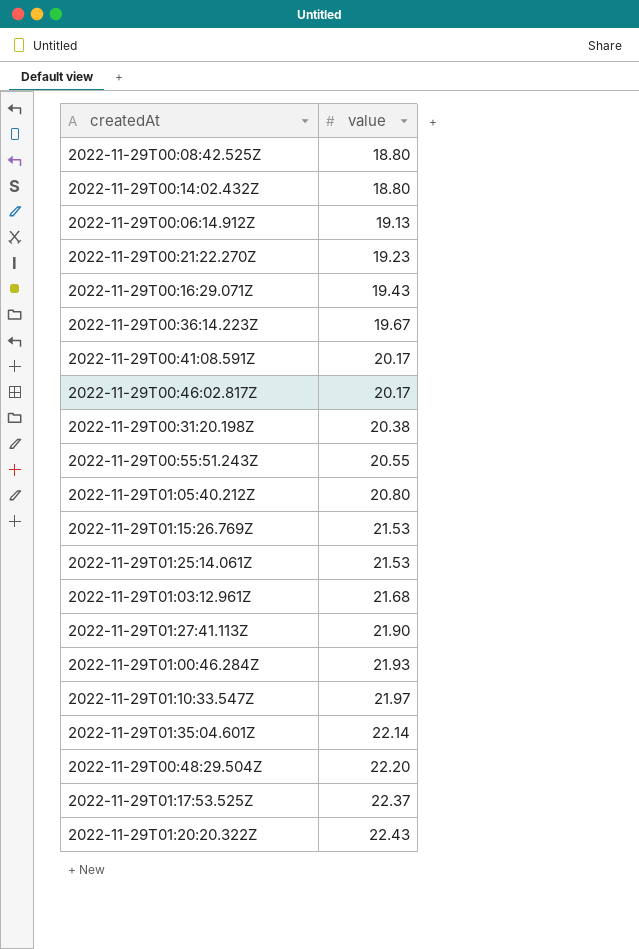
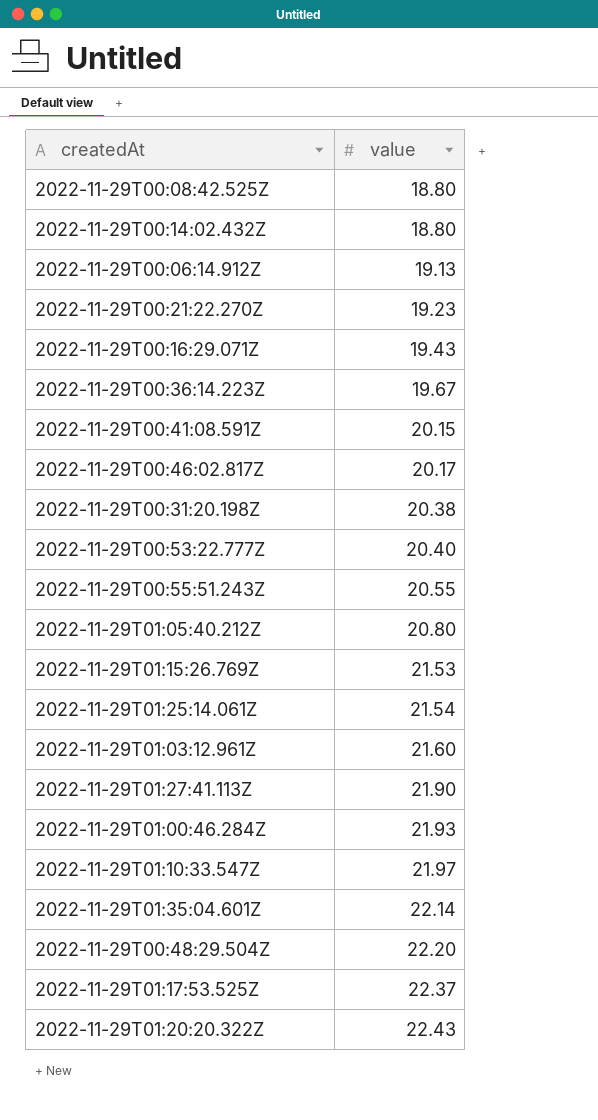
2022-11-29T00:41:08.591Z | value: 20.17 -> 20.15
row 2022-11-29T00:53:22.777Z: none -> 20.40
2022-11-29T01:25:14.061Z | value: 21.53 -> 21.54
2022-11-29T01:03:12.961Z | value: 21.68 -> 21.60

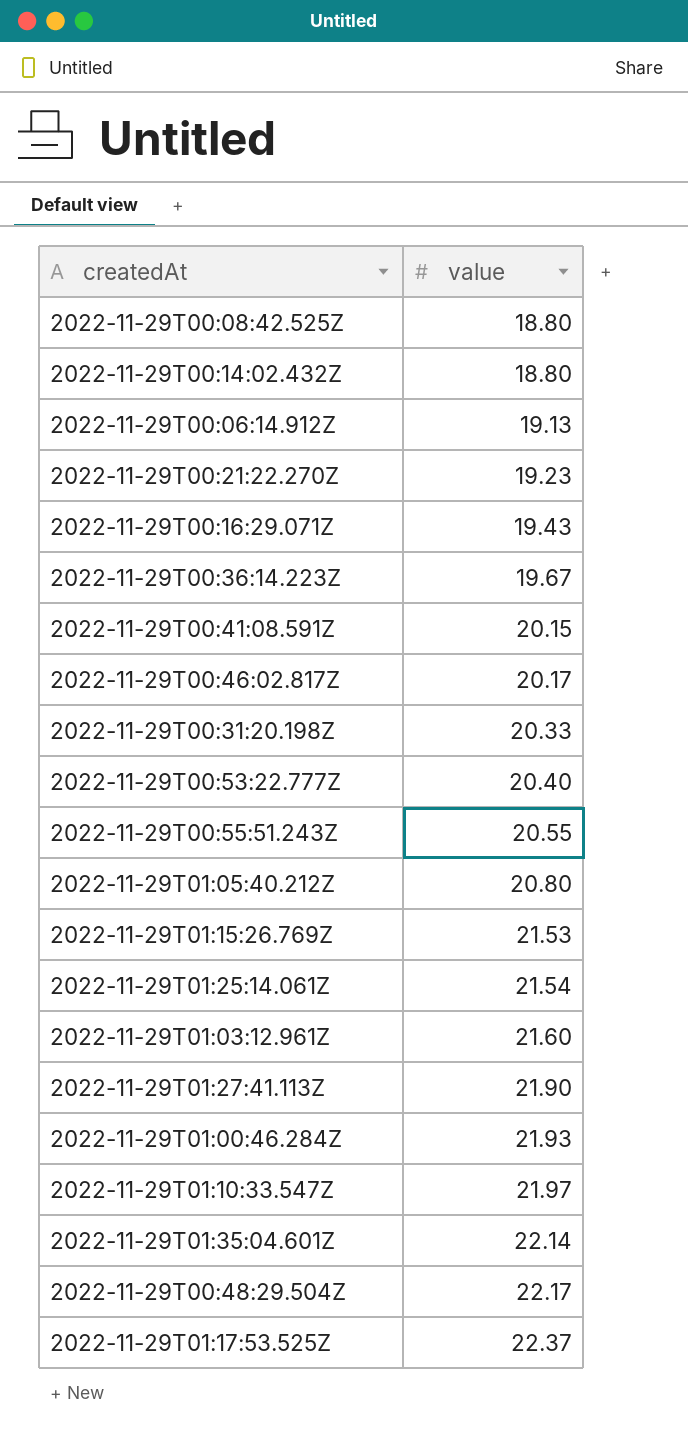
row 2022-11-29T01:20:20.322Z: 22.43 -> none
2022-11-29T00:31:20.198Z | value: 20.38 -> 20.33
2022-11-29T00:48:29.504Z | value: 22.20 -> 22.17

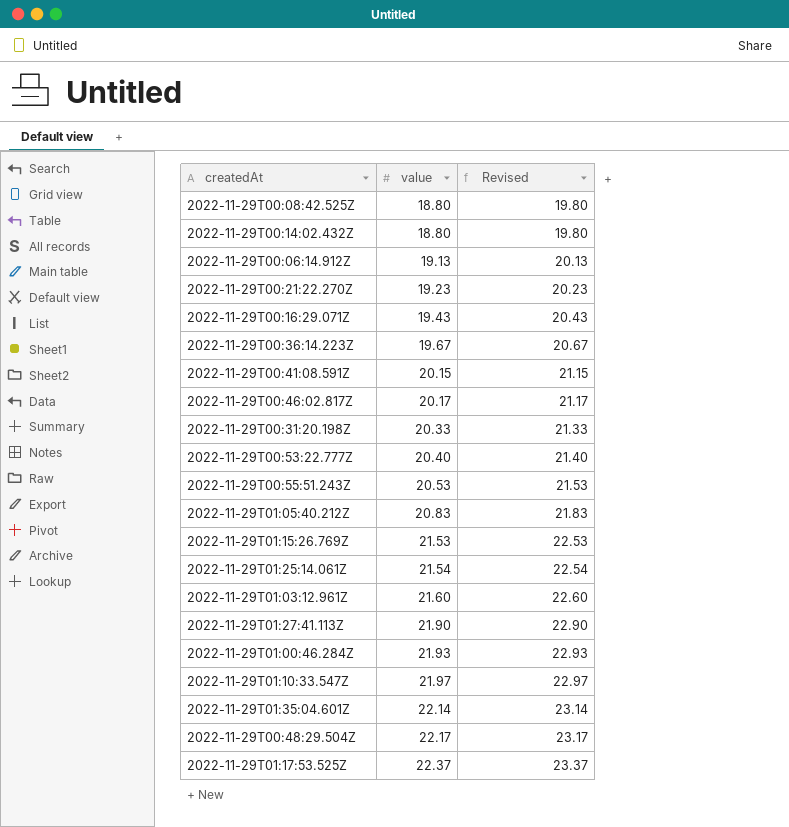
column Revised | formula: none -> [value] + 1
2022-11-29T00:55:51.243Z | value: 20.55 -> 20.53
2022-11-29T01:05:40.212Z | value: 20.80 -> 20.83

